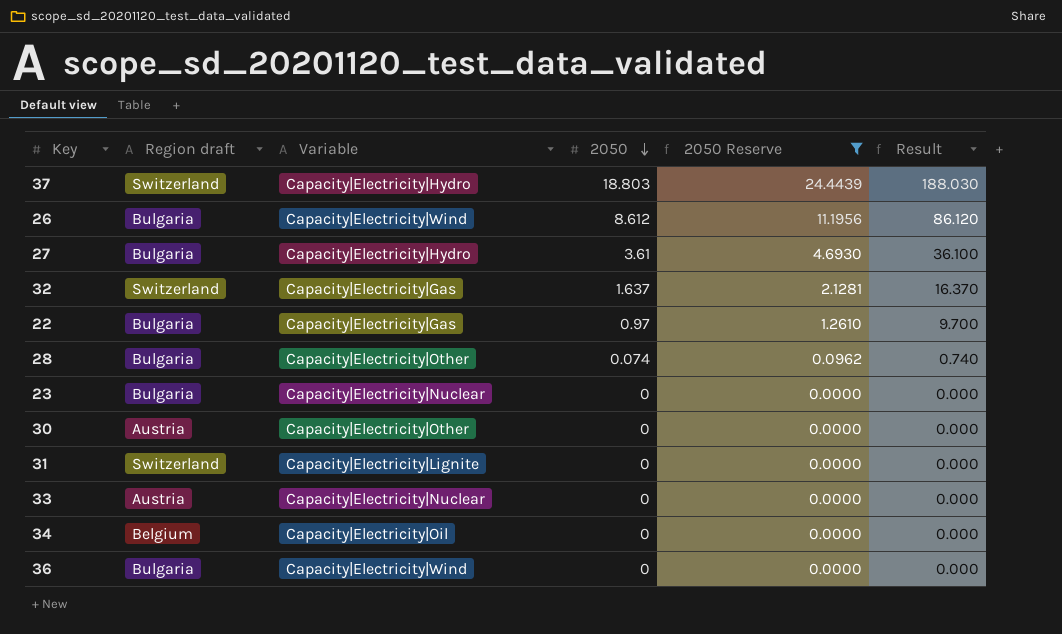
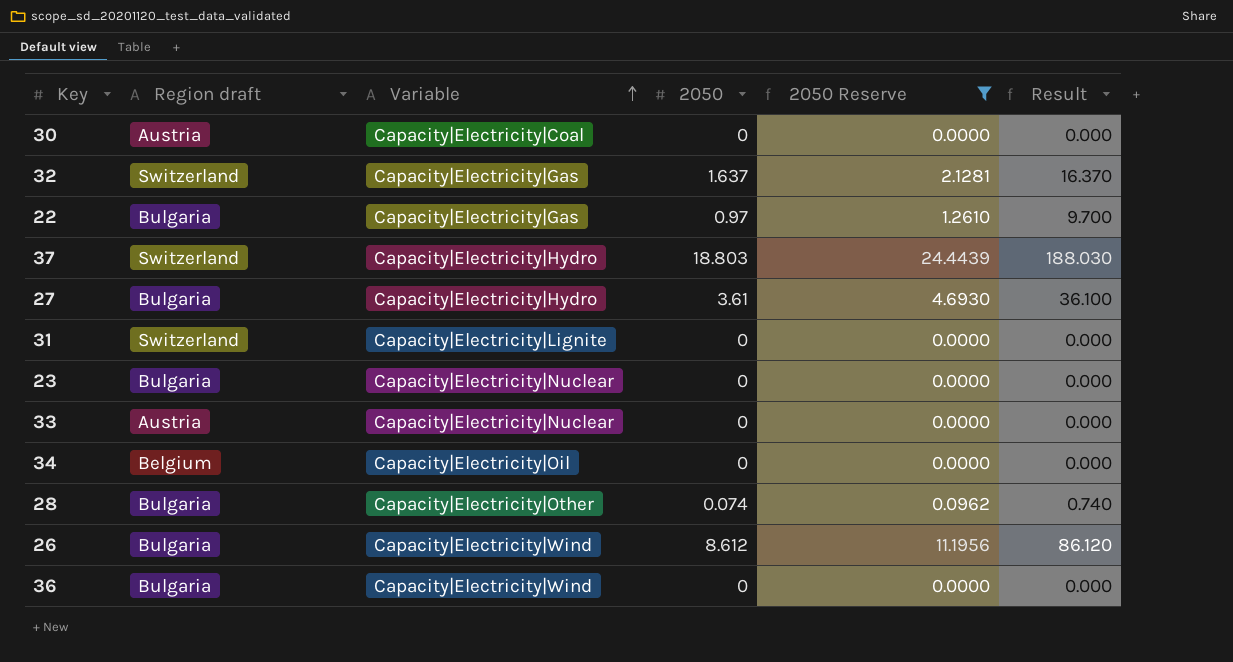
row order: 2050 descending -> Variable ascending
30 | Variable: Capacity|Electricity|Other -> Capacity|Electricity|Coal

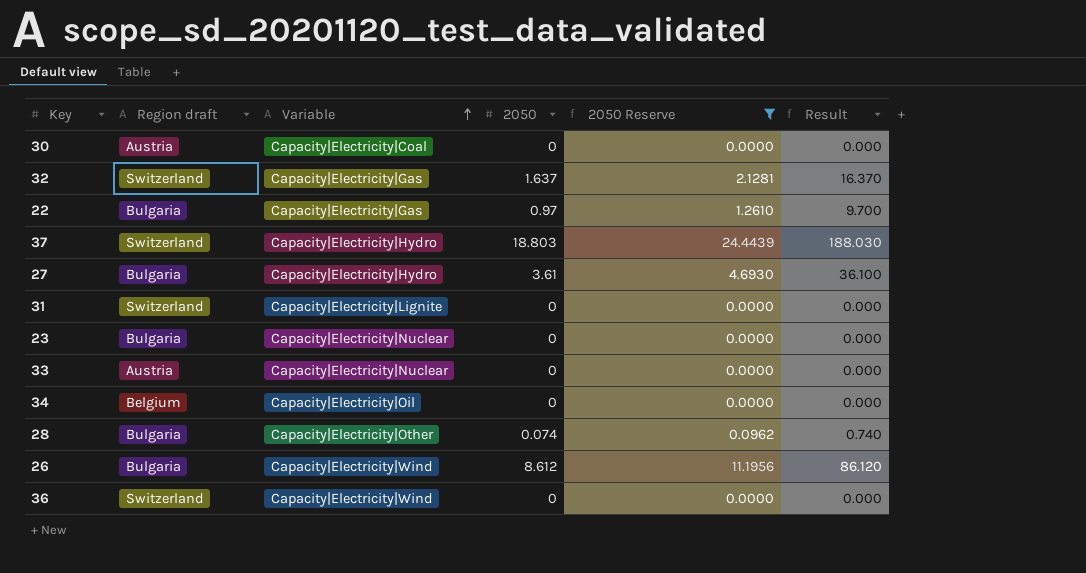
36 | Region draft: Bulgaria -> Switzerland

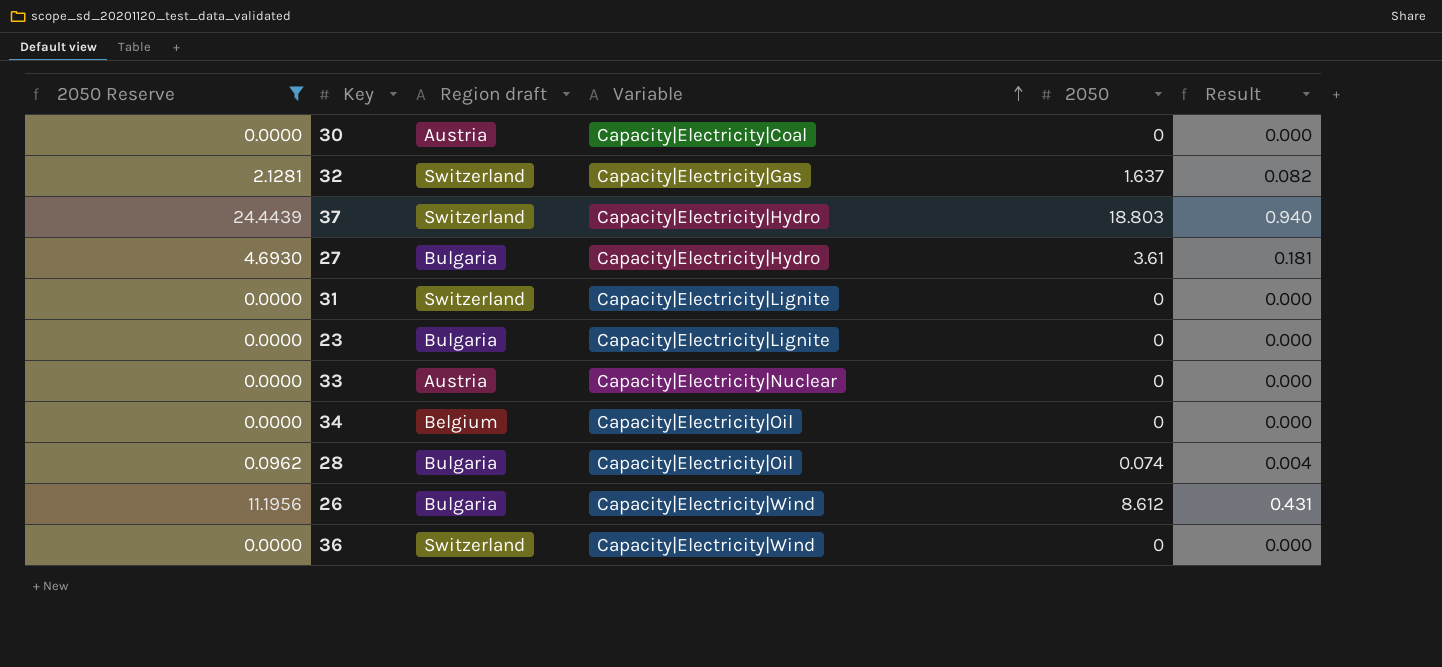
column 2050 Reserve | position: 5 -> 1
column Result | formula: [2050] * 10 -> [2050] * 0.05
row 22: Bulgaria | Capacity|Electricity|Gas | 0.97 | 1.2610 | 9.700 -> none
23 | Variable: Capacity|Electricity|Nuclear -> Capacity|Electricity|Lignite
28 | Variable: Capacity|Electricity|Other -> Capacity|Electricity|Oil

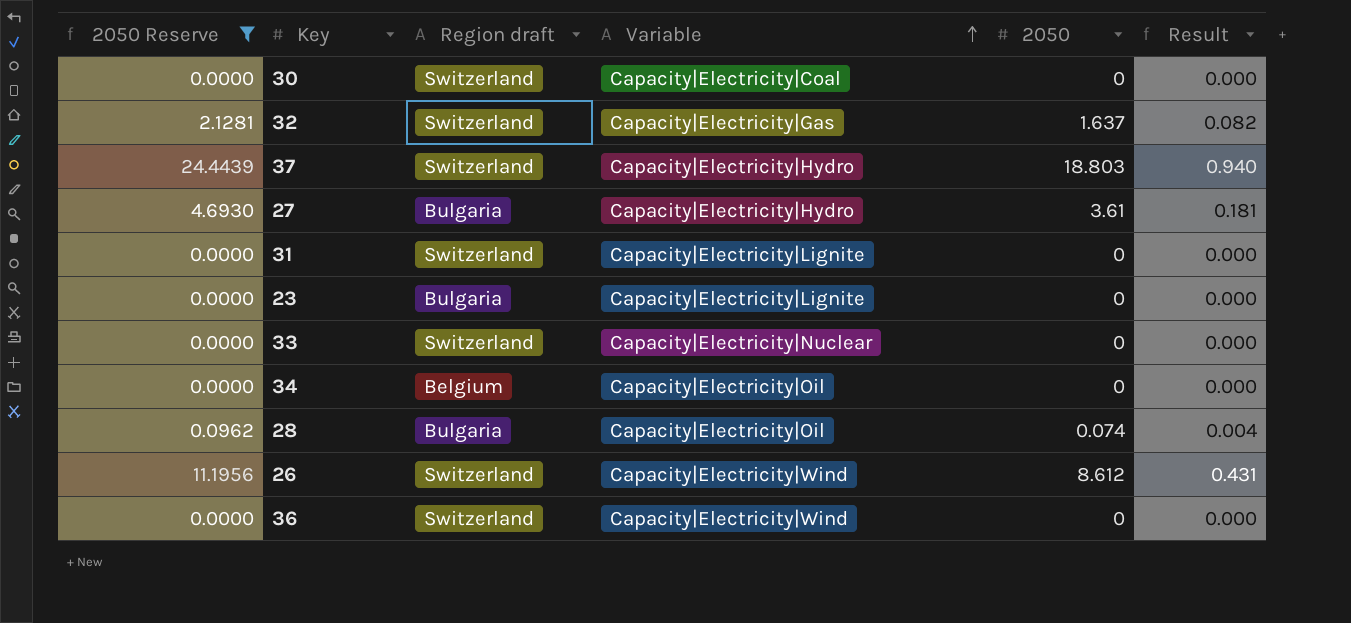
30 | Region draft: Austria -> Switzerland
33 | Region draft: Austria -> Switzerland
26 | Region draft: Bulgaria -> Switzerland

